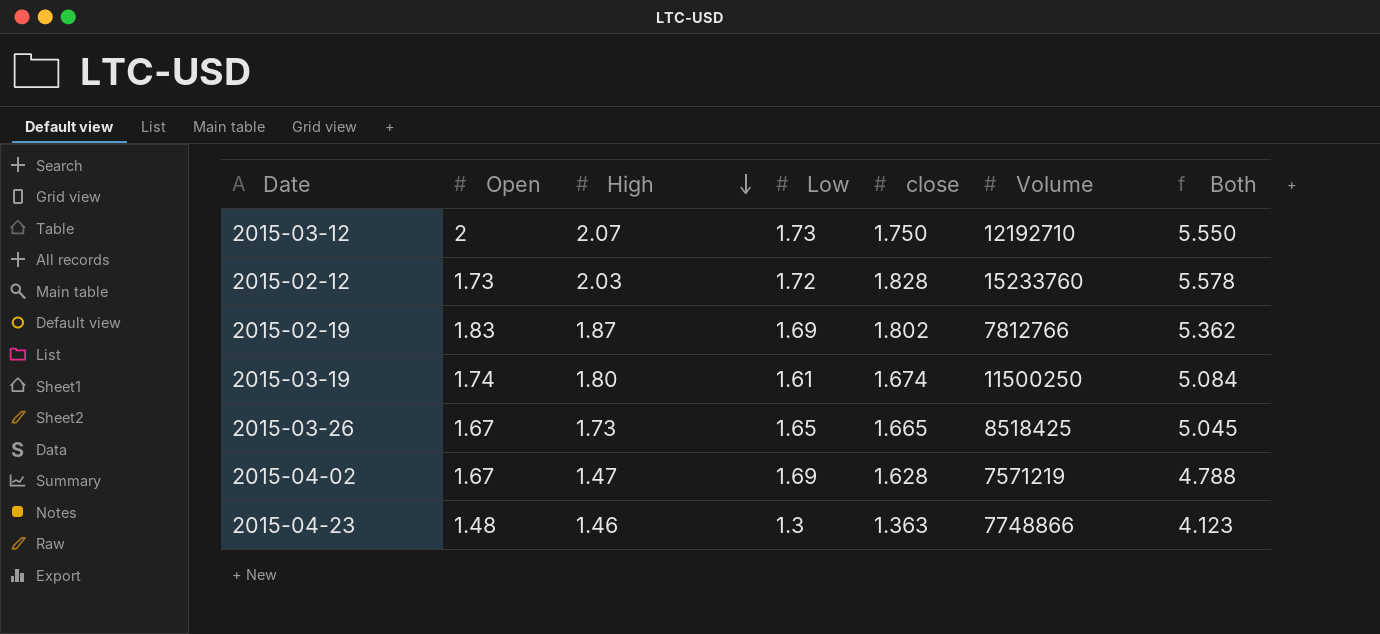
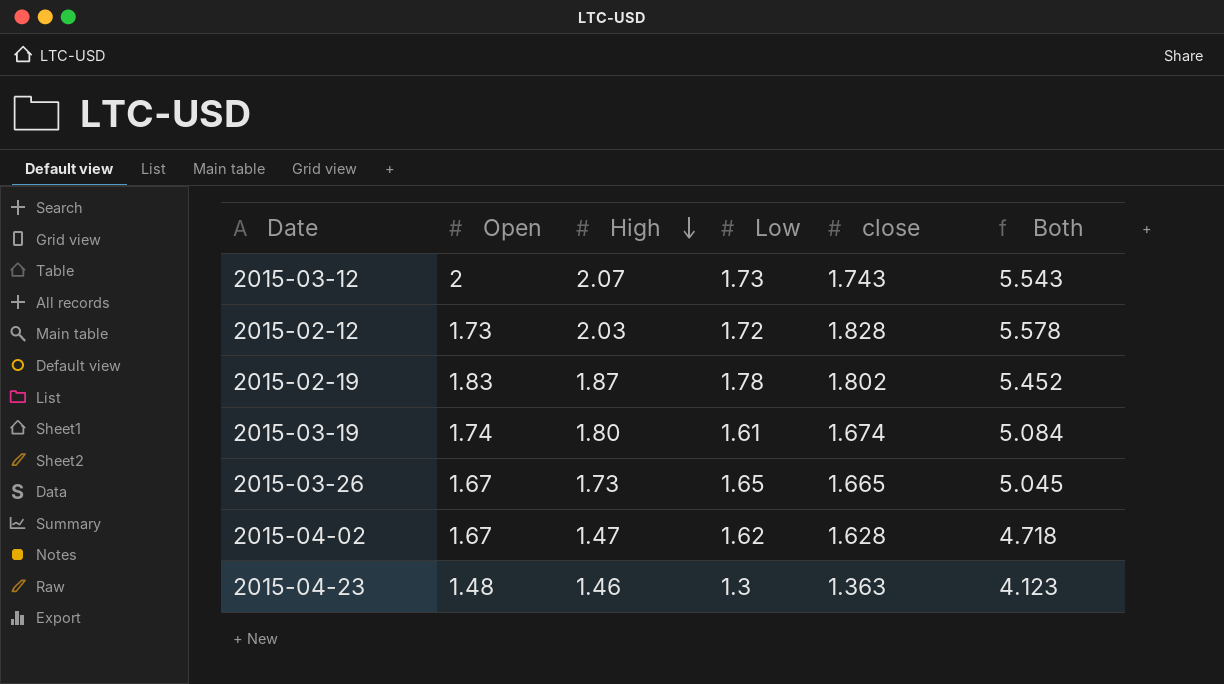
column Volume | position: 6 -> none
2015-03-12 | close: 1.750 -> 1.743
2015-03-12 | Both: 5.550 -> 5.543
2015-02-19 | Low: 1.69 -> 1.78
2015-02-19 | Both: 5.362 -> 5.452
2015-04-02 | Low: 1.69 -> 1.62
2015-04-02 | Both: 4.788 -> 4.718

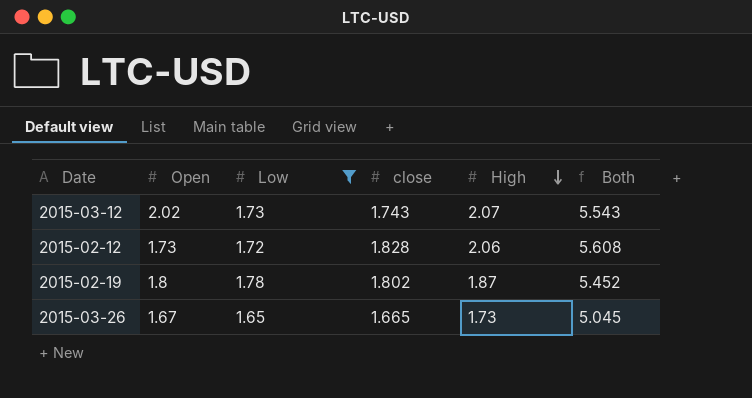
filter: none -> Low >= 1.65
column High | position: 3 -> 5
2015-03-12 | Open: 2 -> 2.02
2015-02-12 | High: 2.03 -> 2.06
2015-02-12 | Both: 5.578 -> 5.608
2015-02-19 | Open: 1.83 -> 1.8

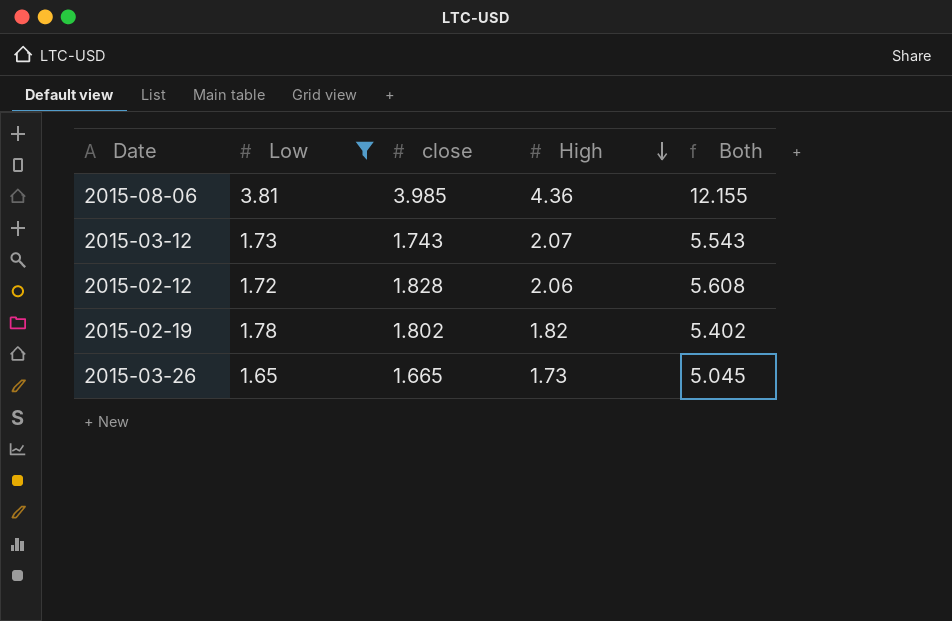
column Open | position: 2 -> none
row 2015-08-06: none -> 3.81 | 3.985 | 4.36 | 12.155
2015-02-19 | High: 1.87 -> 1.82
2015-02-19 | Both: 5.452 -> 5.402

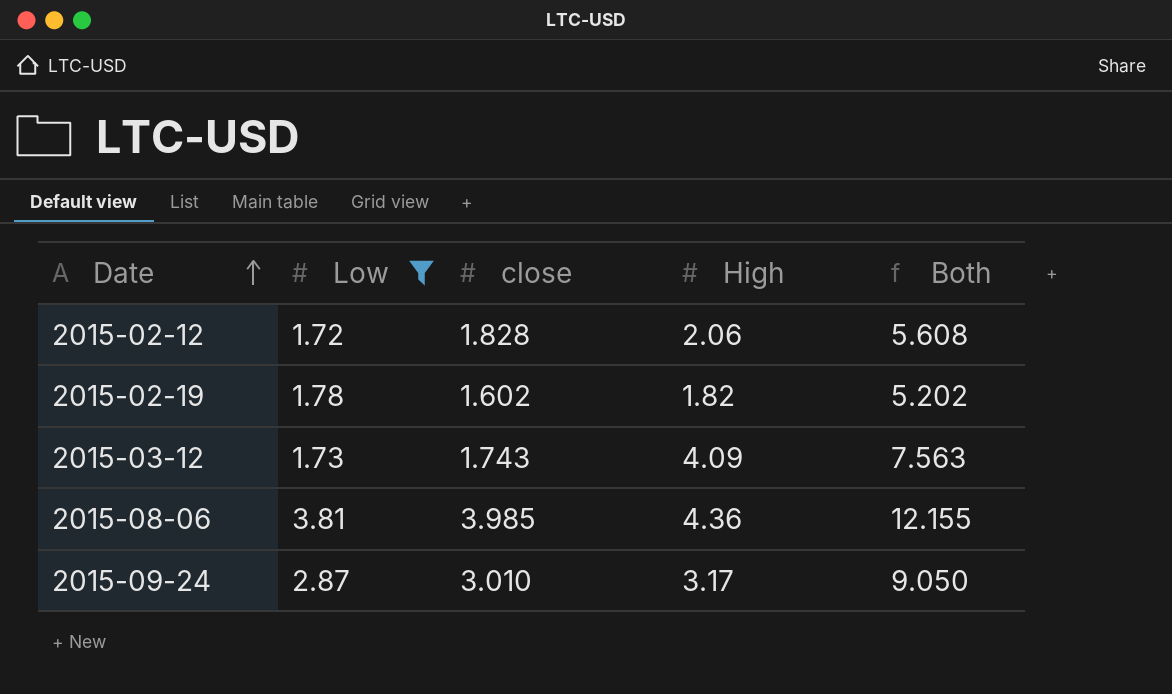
row order: High descending -> Date ascending
row 2015-03-26: 1.65 | 1.665 | 1.73 | 5.045 -> none
2015-02-19 | close: 1.802 -> 1.602
2015-02-19 | Both: 5.402 -> 5.202
2015-03-12 | High: 2.07 -> 4.09
2015-03-12 | Both: 5.543 -> 7.563
row 2015-09-24: none -> 2.87 | 3.010 | 3.17 | 9.050

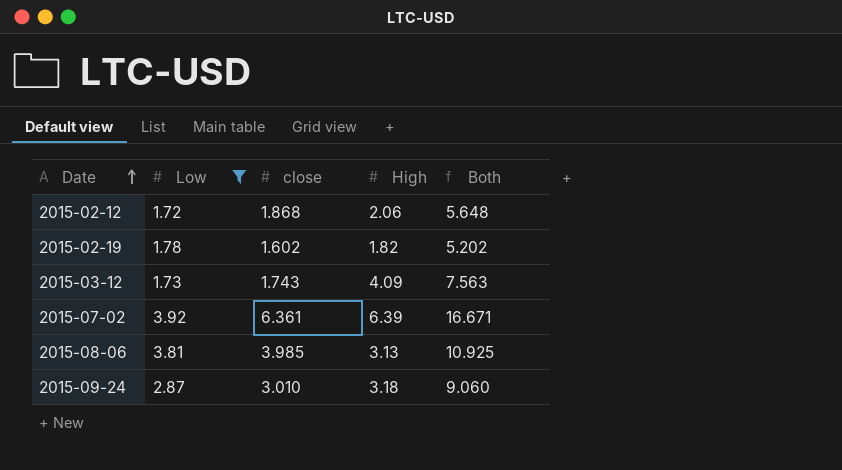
2015-02-12 | close: 1.828 -> 1.868
2015-02-12 | Both: 5.608 -> 5.648
row 2015-07-02: none -> 3.92 | 6.361 | 6.39 | 16.671
2015-08-06 | High: 4.36 -> 3.13
2015-08-06 | Both: 12.155 -> 10.925
2015-09-24 | High: 3.17 -> 3.18
2015-09-24 | Both: 9.050 -> 9.060

